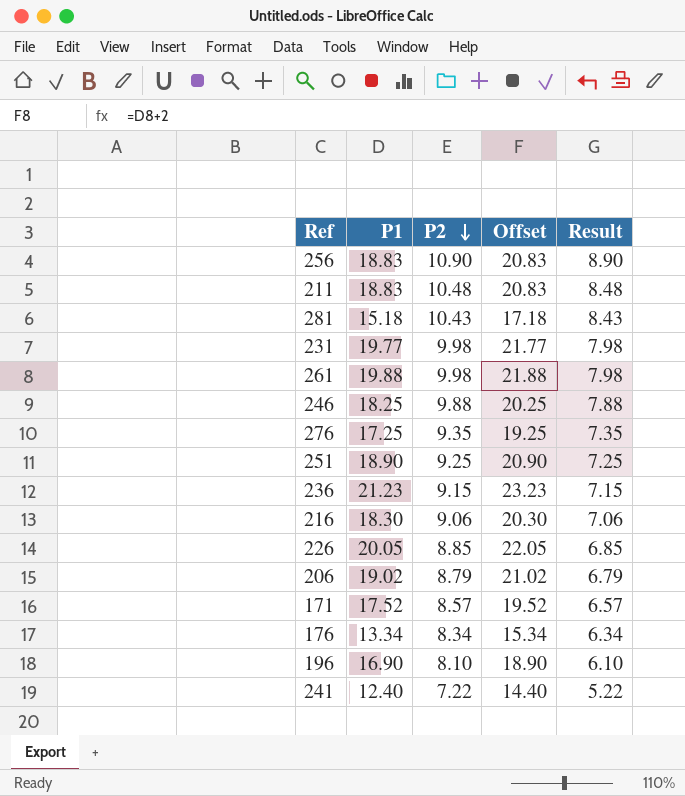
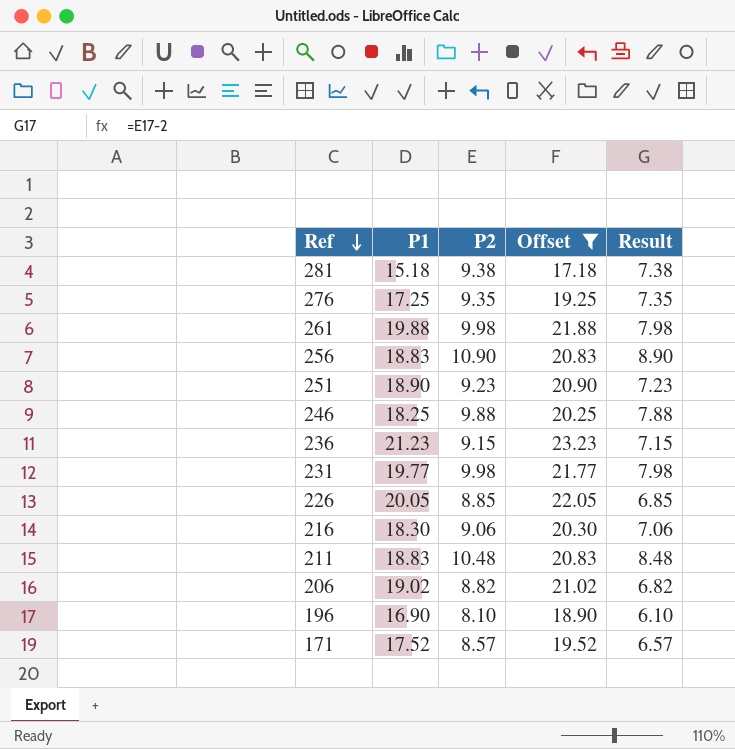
filter: none -> Offset >= 17.18
row order: P2 descending -> Ref descending
281 | P2: 10.43 -> 9.38
281 | Result: 8.43 -> 7.38
251 | P2: 9.25 -> 9.23
251 | Result: 7.25 -> 7.23
206 | P2: 8.79 -> 8.82
206 | Result: 6.79 -> 6.82

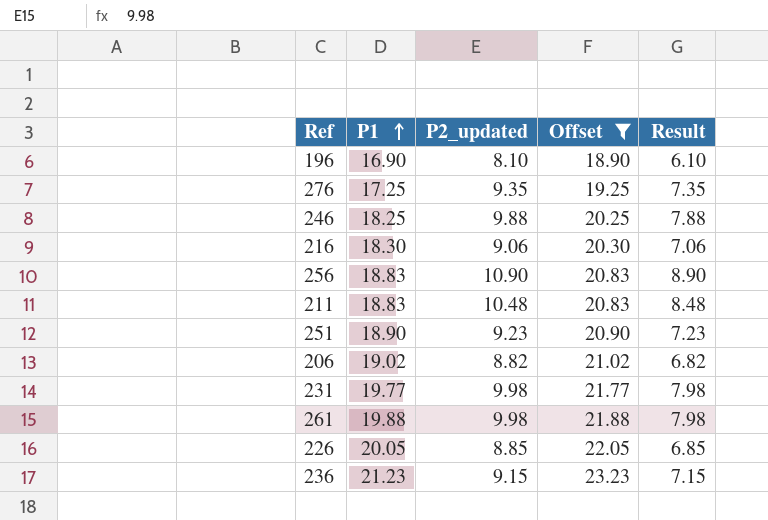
row order: Ref descending -> P1 ascending
column name: P2 -> P2_updated
row 281: 15.18 | 9.38 | 17.18 | 7.38 -> none
row 171: 17.52 | 8.57 | 19.52 | 6.57 -> none

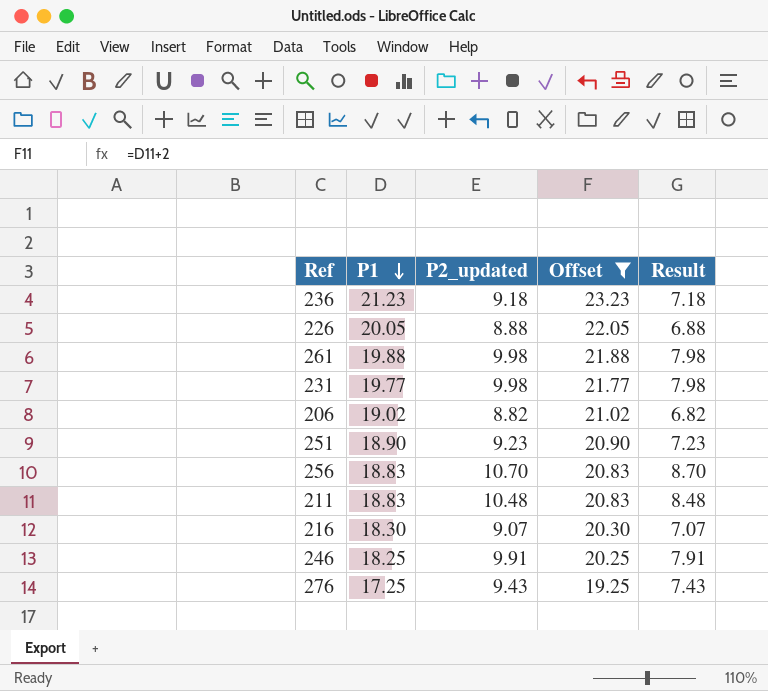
row order: P1 ascending -> P1 descending
row 196: 16.90 | 8.10 | 18.90 | 6.10 -> none
236 | P2_updated: 9.15 -> 9.18
236 | Result: 7.15 -> 7.18
226 | P2_updated: 8.85 -> 8.88
226 | Result: 6.85 -> 6.88
256 | P2_updated: 10.90 -> 10.70
256 | Result: 8.90 -> 8.70
216 | P2_updated: 9.06 -> 9.07
216 | Result: 7.06 -> 7.07
246 | P2_updated: 9.88 -> 9.91
246 | Result: 7.88 -> 7.91
276 | P2_updated: 9.35 -> 9.43
276 | Result: 7.35 -> 7.43

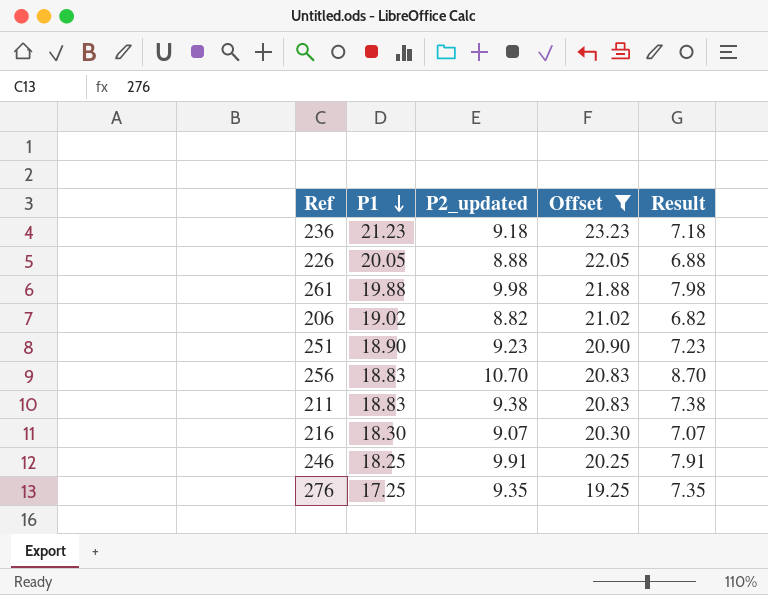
row 231: 19.77 | 9.98 | 21.77 | 7.98 -> none
211 | P2_updated: 10.48 -> 9.38
211 | Result: 8.48 -> 7.38
276 | P2_updated: 9.43 -> 9.35
276 | Result: 7.43 -> 7.35

